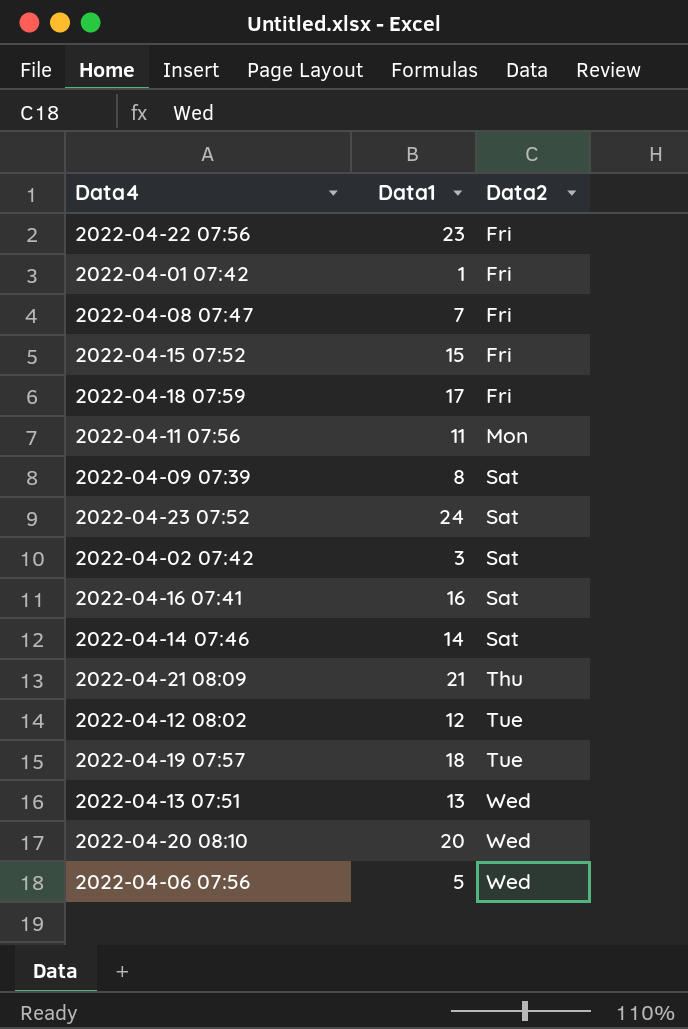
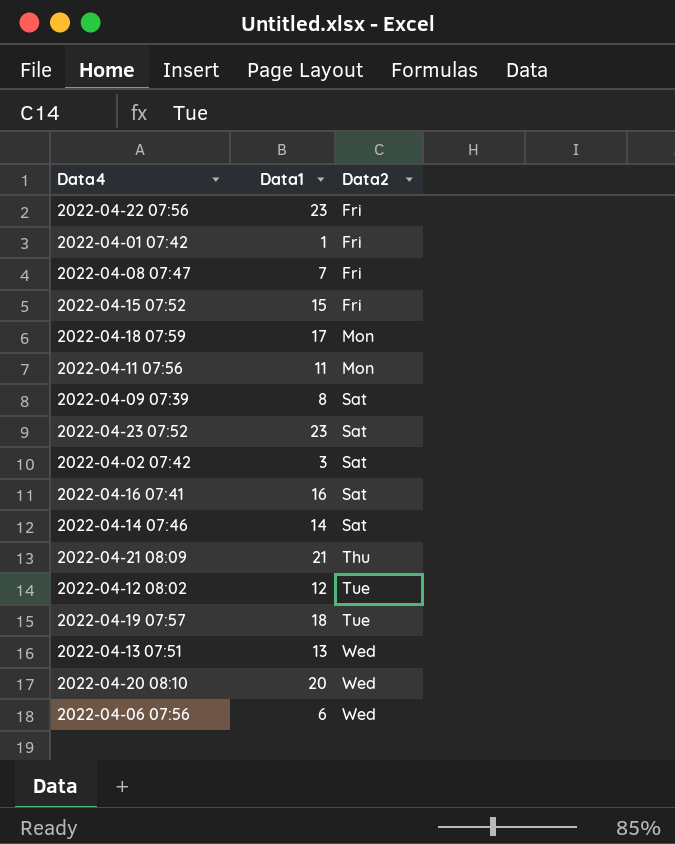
2022-04-18 07:59 | Data2: Fri -> Mon
2022-04-23 07:52 | Data1: 24 -> 23
2022-04-06 07:56 | Data1: 5 -> 6

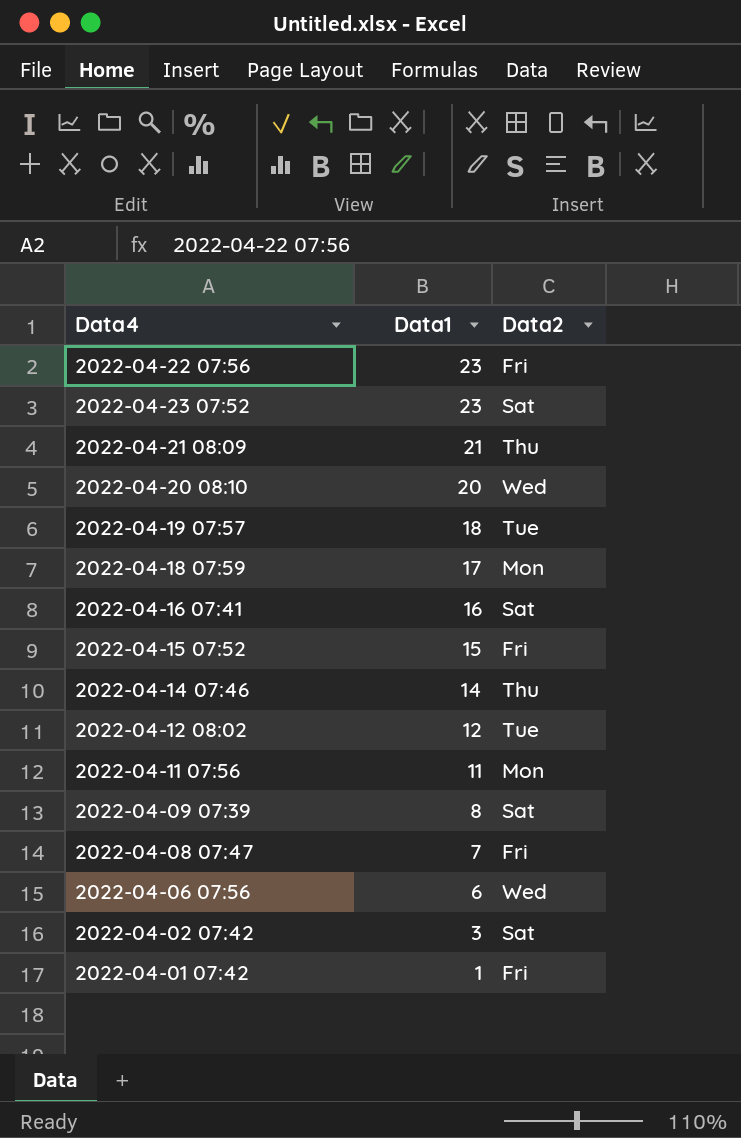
row order: Data2 ascending -> Data1 descending
row 2022-04-13 07:51: 13 | Wed -> none
2022-04-14 07:46 | Data2: Sat -> Thu

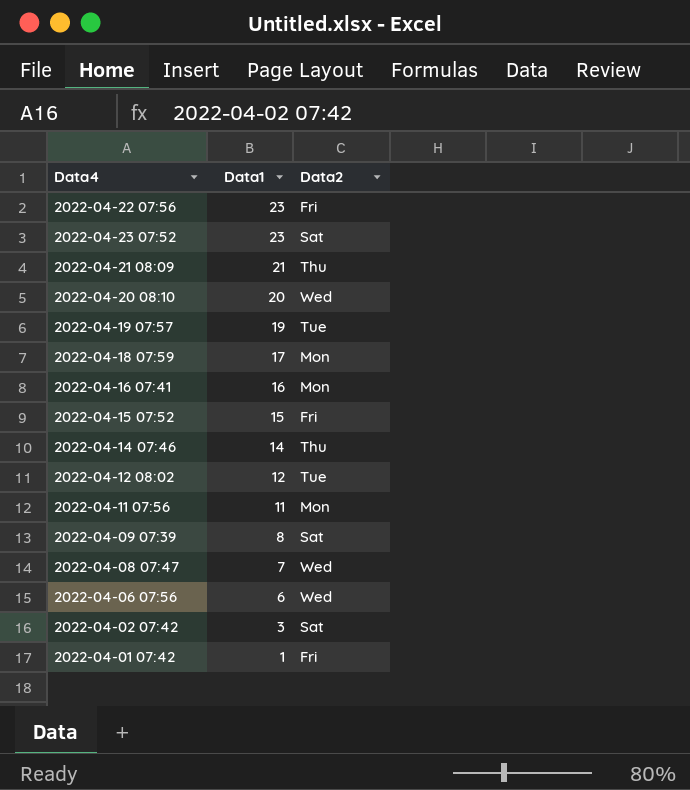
2022-04-19 07:57 | Data1: 18 -> 19
2022-04-16 07:41 | Data2: Sat -> Mon
2022-04-08 07:47 | Data2: Fri -> Wed

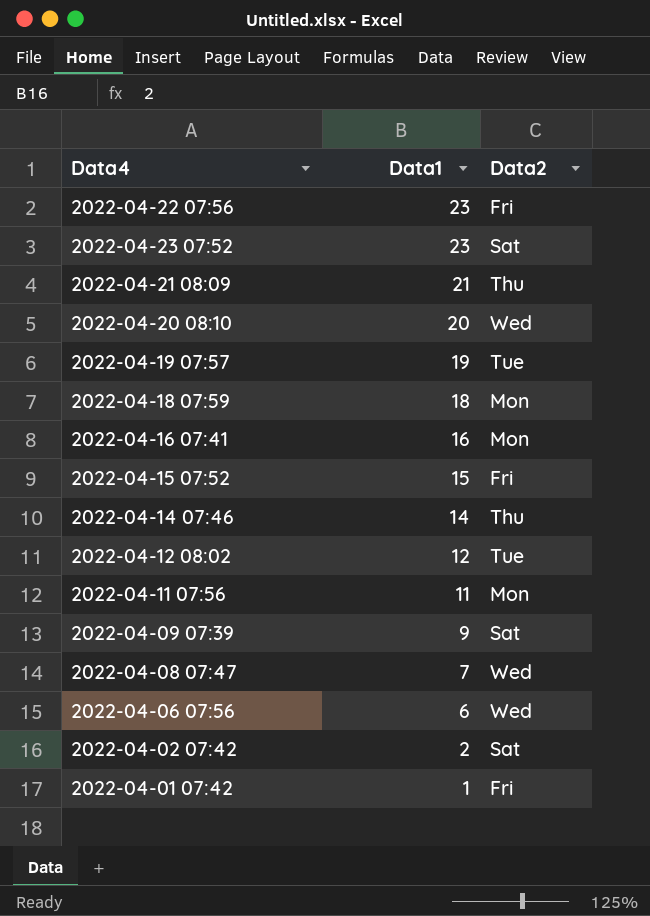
2022-04-18 07:59 | Data1: 17 -> 18
2022-04-09 07:39 | Data1: 8 -> 9
2022-04-02 07:42 | Data1: 3 -> 2

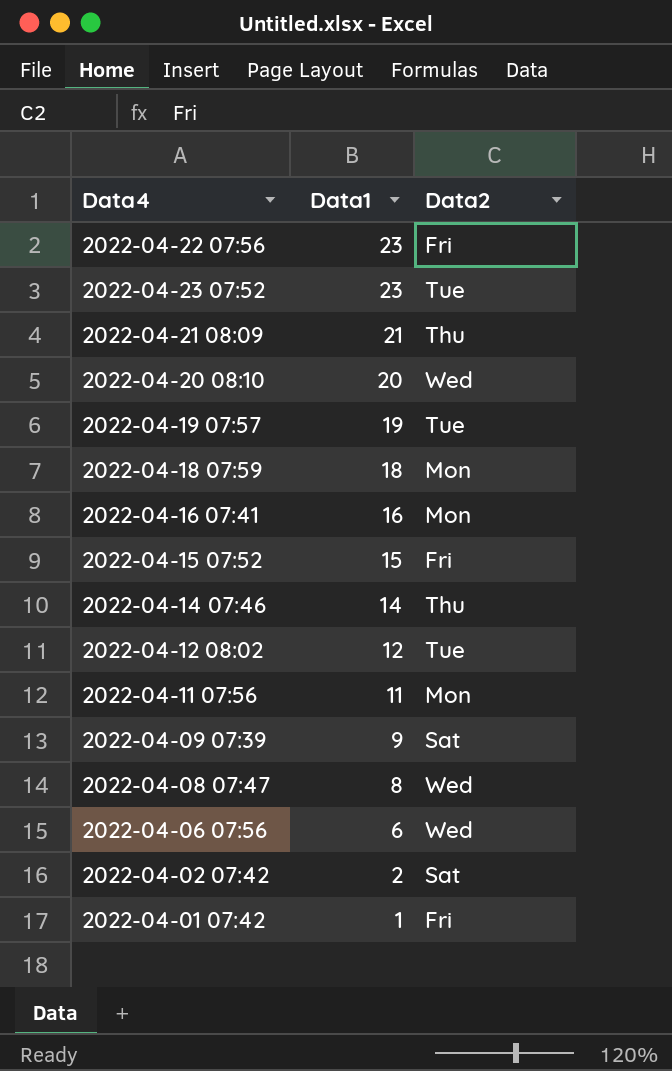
2022-04-23 07:52 | Data2: Sat -> Tue
2022-04-08 07:47 | Data1: 7 -> 8

